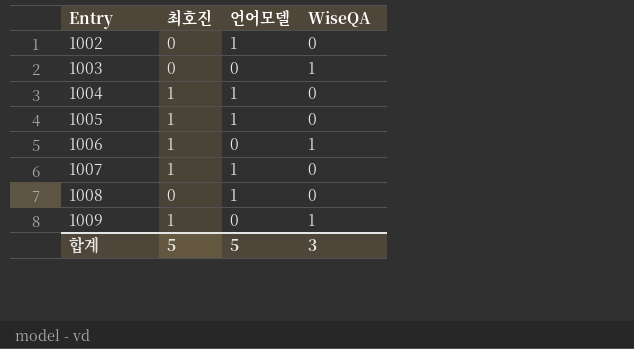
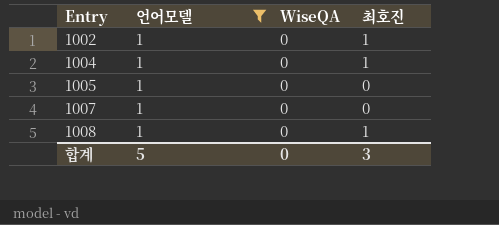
filter: none -> 언어모델 = 1
column 최호진 | position: 2 -> 4
1002 | 최호진: 0 -> 1
1005 | 최호진: 1 -> 0
1007 | 최호진: 1 -> 0
1008 | 최호진: 0 -> 1
합계 | WiseQA: 3 -> 0
합계 | 최호진: 5 -> 3

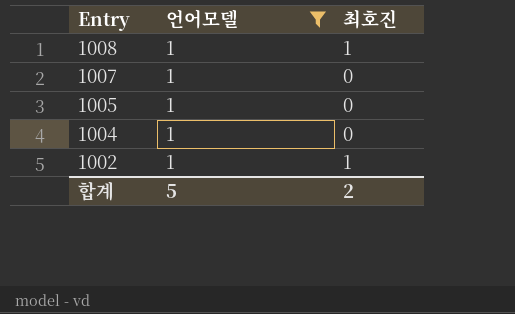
row order: Entry ascending -> Entry descending
column WiseQA | position: 3 -> none
1004 | 최호진: 1 -> 0
합계 | 최호진: 3 -> 2

